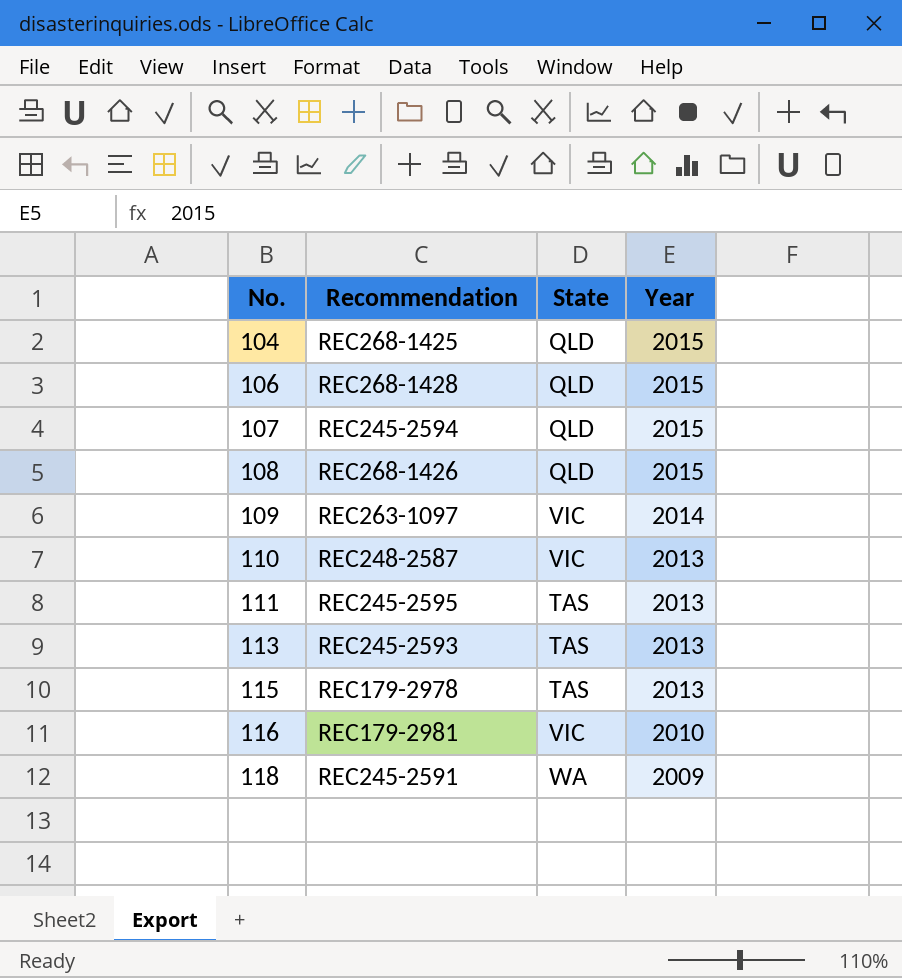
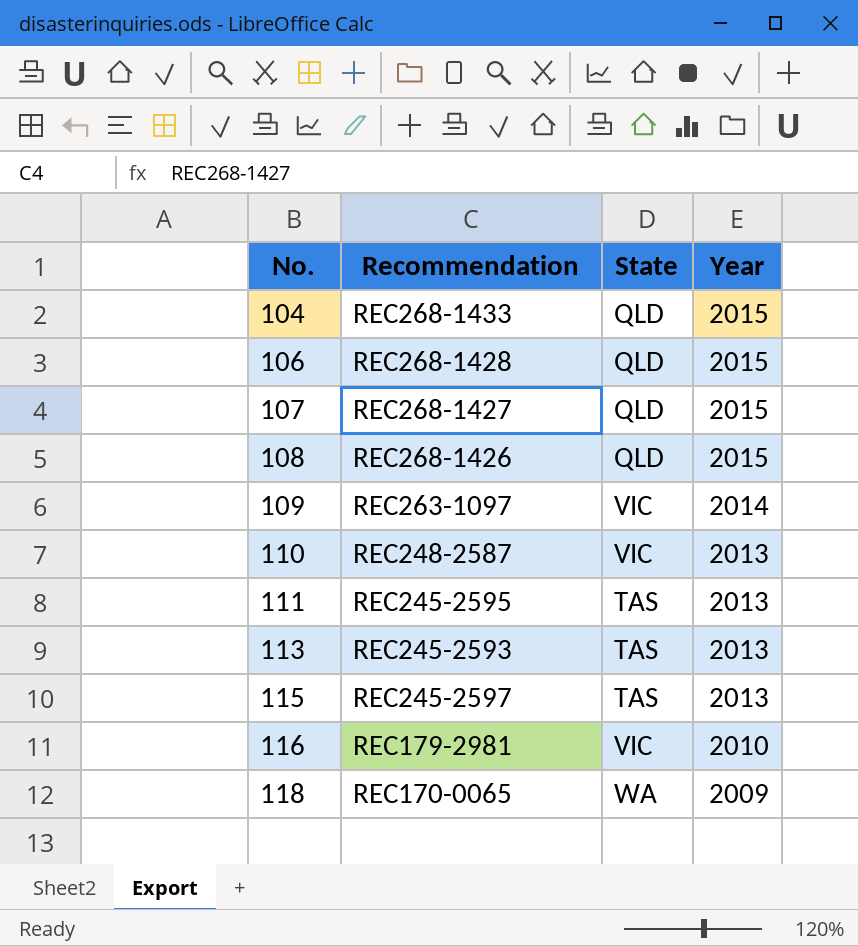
104 | Recommendation: REC268-1425 -> REC268-1433
107 | Recommendation: REC245-2594 -> REC268-1427
115 | Recommendation: REC179-2978 -> REC245-2597
118 | Recommendation: REC245-2591 -> REC170-0065

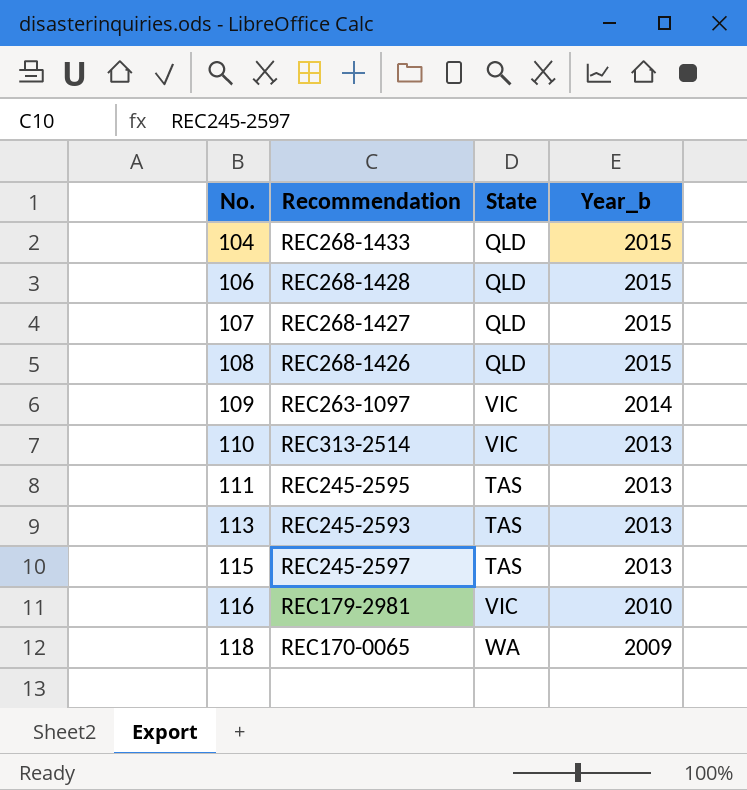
column name: Year -> Year_b
110 | Recommendation: REC248-2587 -> REC313-2514

